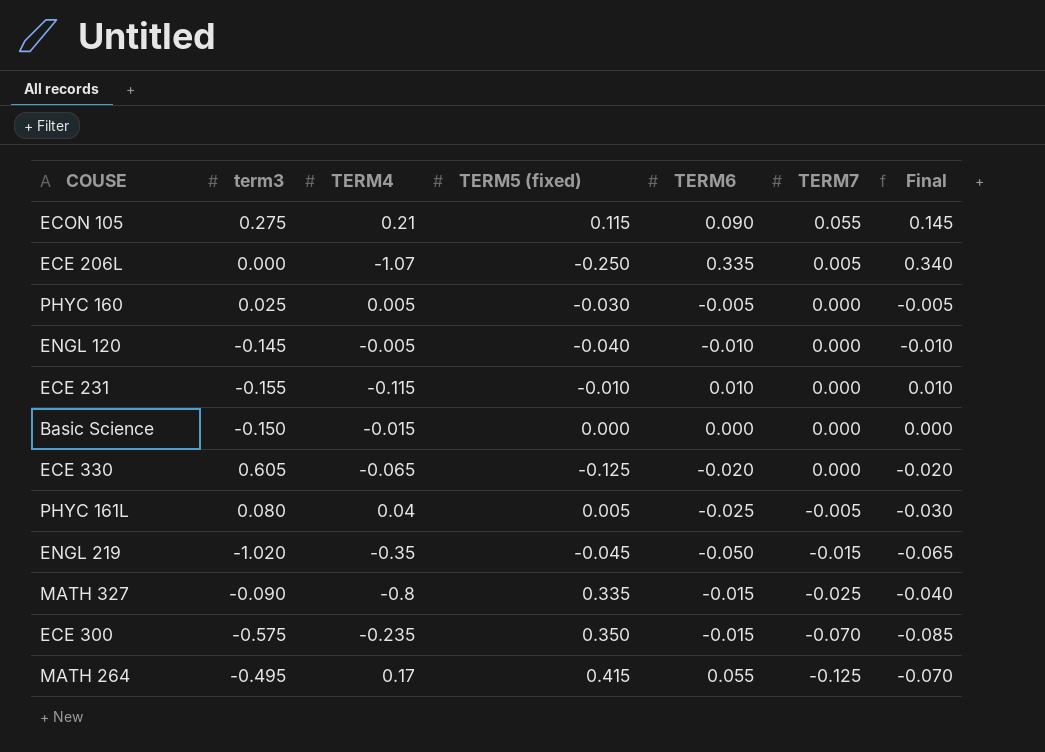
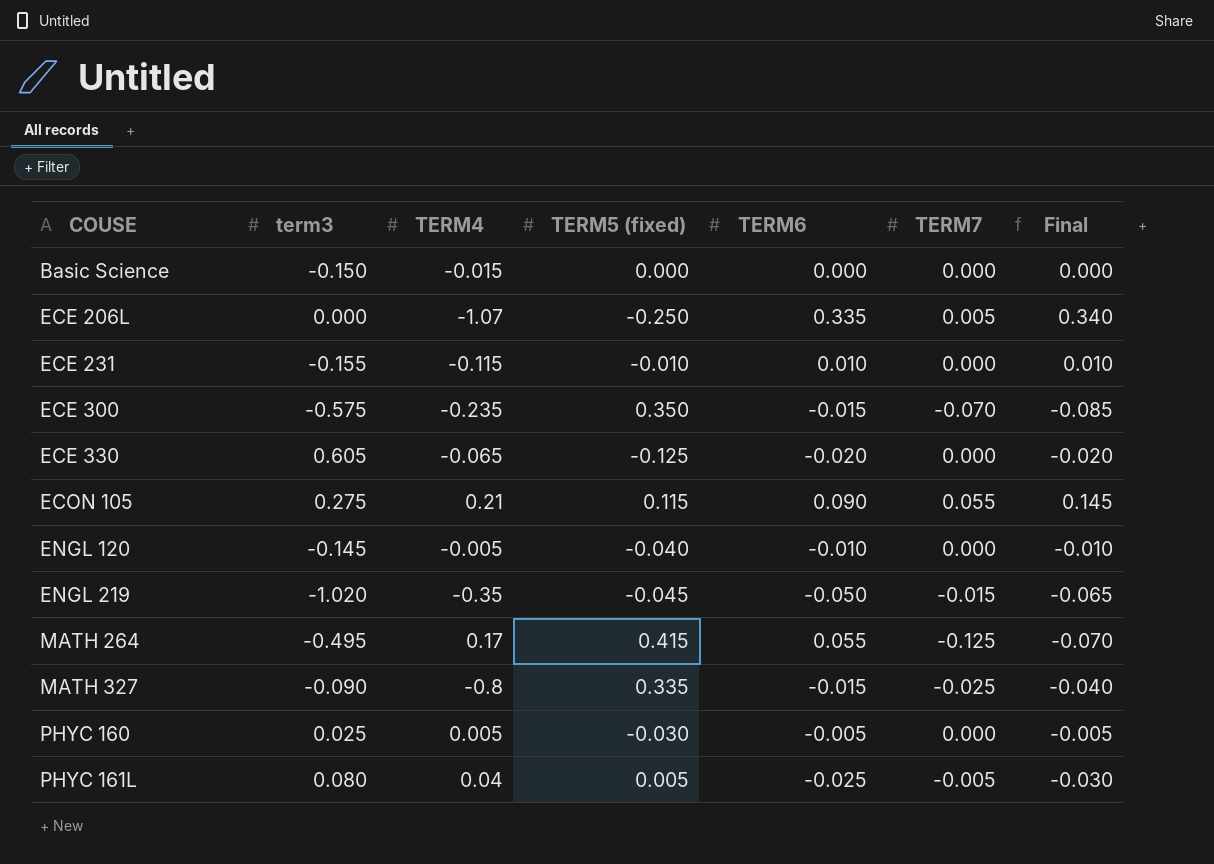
row order: TERM7 descending -> COUSE ascending

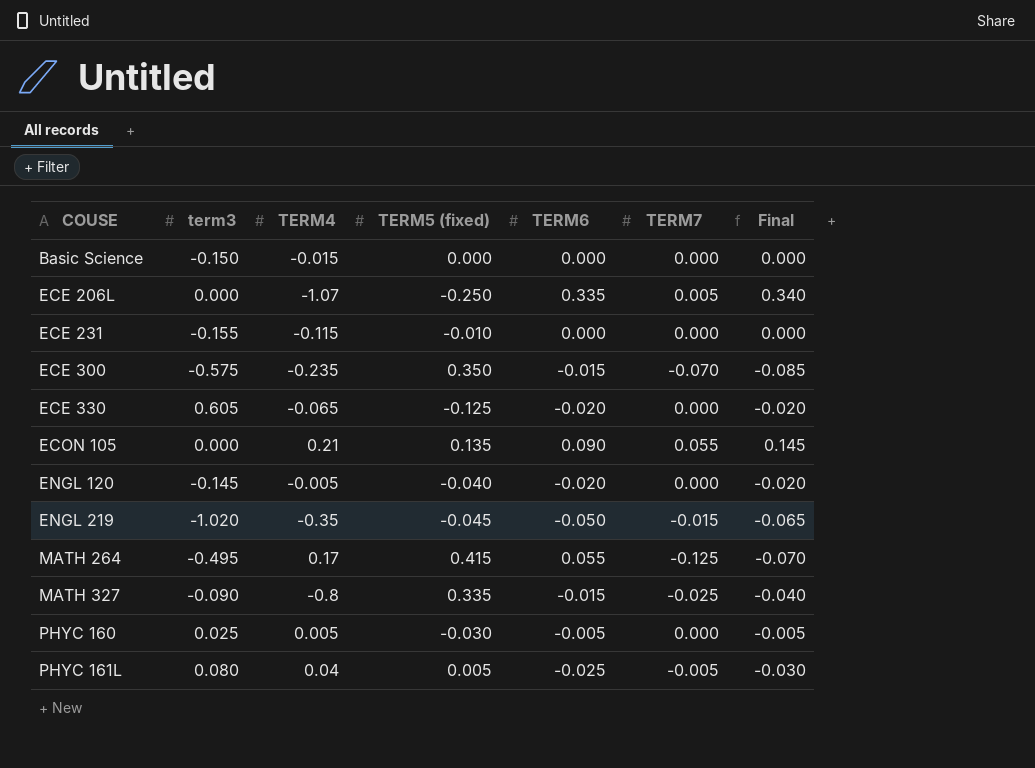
ECE 231 | TERM6: 0.010 -> 0.000
ECE 231 | Final: 0.010 -> 0.000
ECON 105 | term3: 0.275 -> 0.000
ECON 105 | TERM5 (fixed): 0.115 -> 0.135
ENGL 120 | TERM6: -0.010 -> -0.020
ENGL 120 | Final: -0.010 -> -0.020

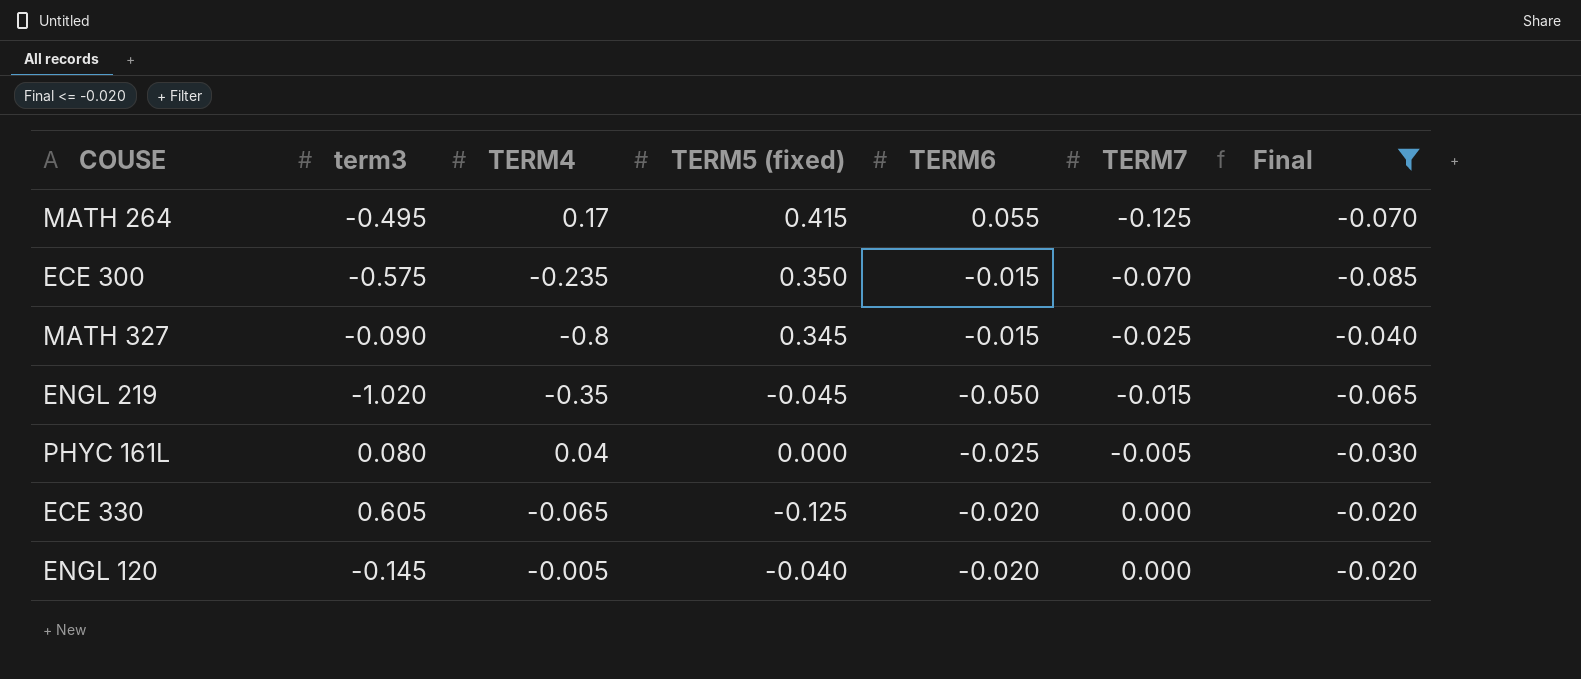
filter: none -> Final <= -0.020
row order: COUSE ascending -> TERM7 ascending
MATH 327 | TERM5 (fixed): 0.335 -> 0.345
PHYC 161L | TERM5 (fixed): 0.005 -> 0.000

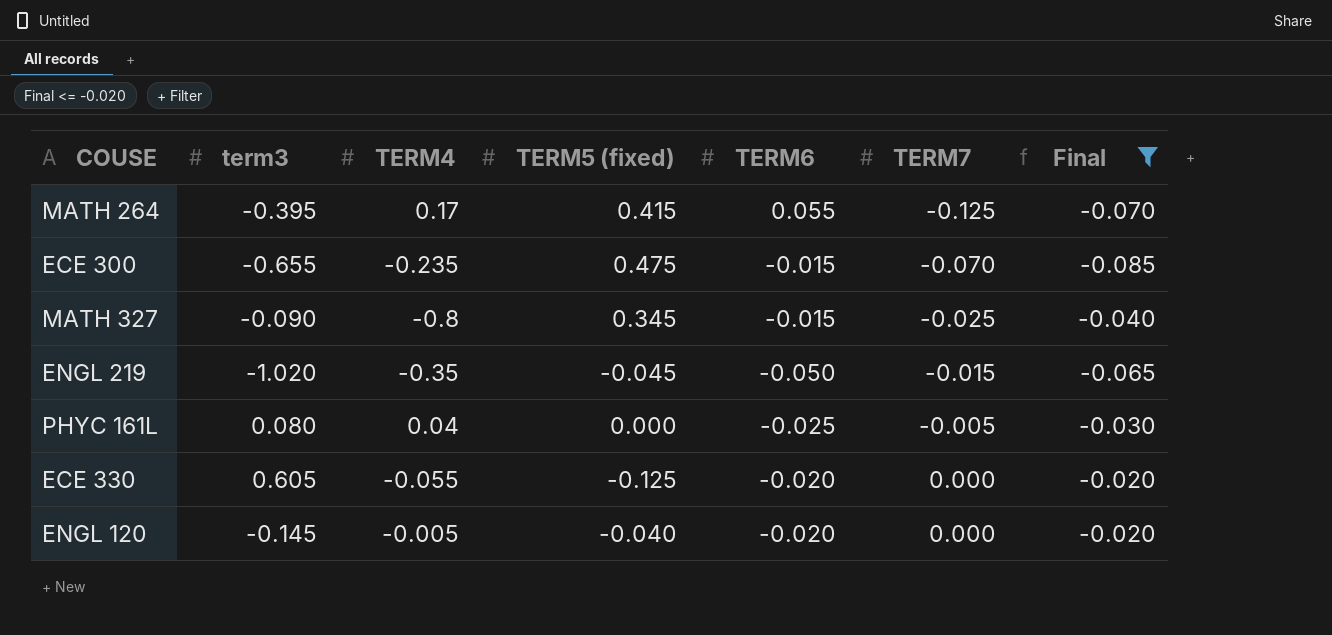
MATH 264 | term3: -0.495 -> -0.395
ECE 300 | term3: -0.575 -> -0.655
ECE 300 | TERM5 (fixed): 0.350 -> 0.475
ECE 330 | TERM4: -0.065 -> -0.055

